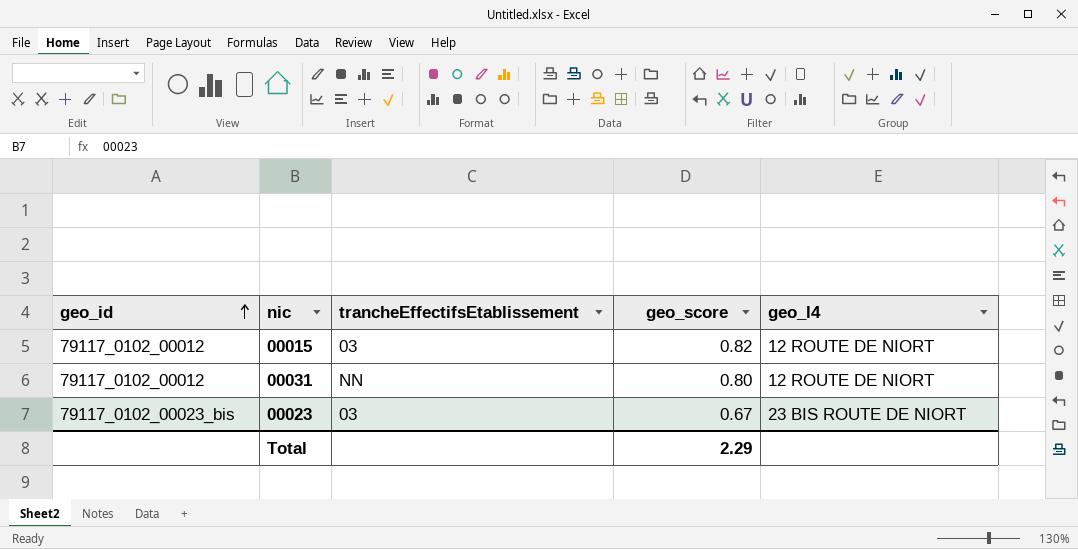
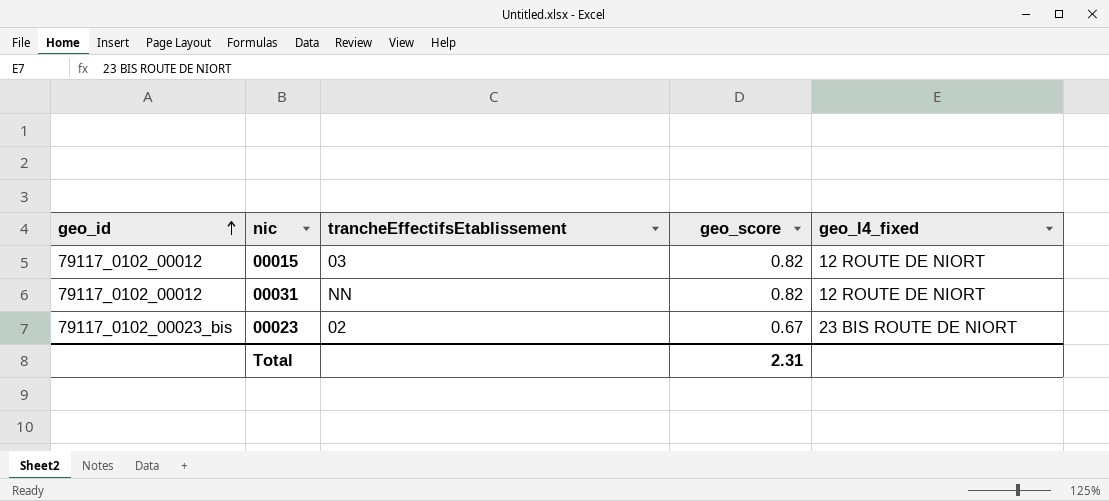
column name: geo_l4 -> geo_l4_fixed
00031 | geo_score: 0.80 -> 0.82
00023 | trancheEffectifsEtablissement: 03 -> 02
Total | geo_score: 2.29 -> 2.31

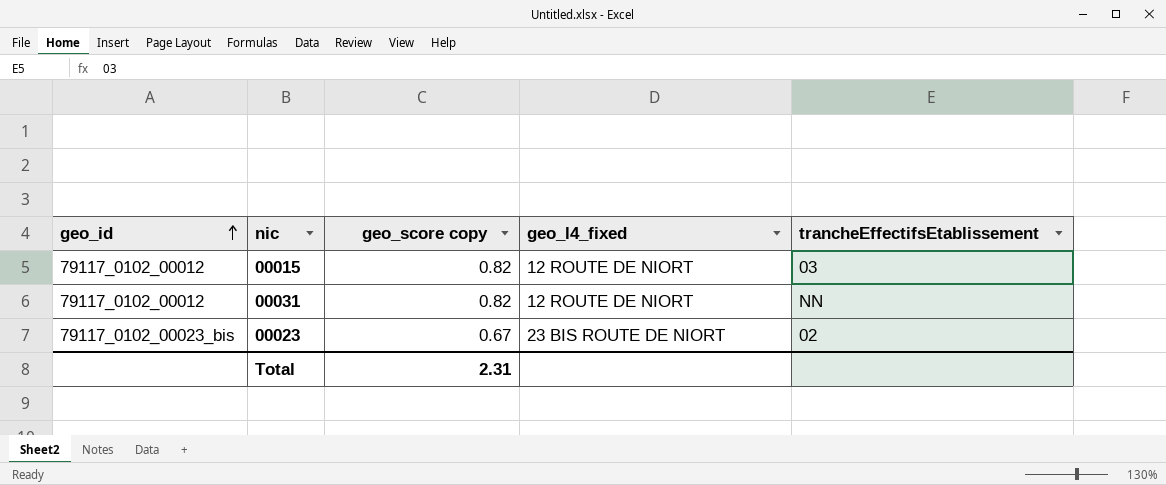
column name: geo_score -> geo_score copy
column trancheEffectifsEtablissement | position: 3 -> 5

